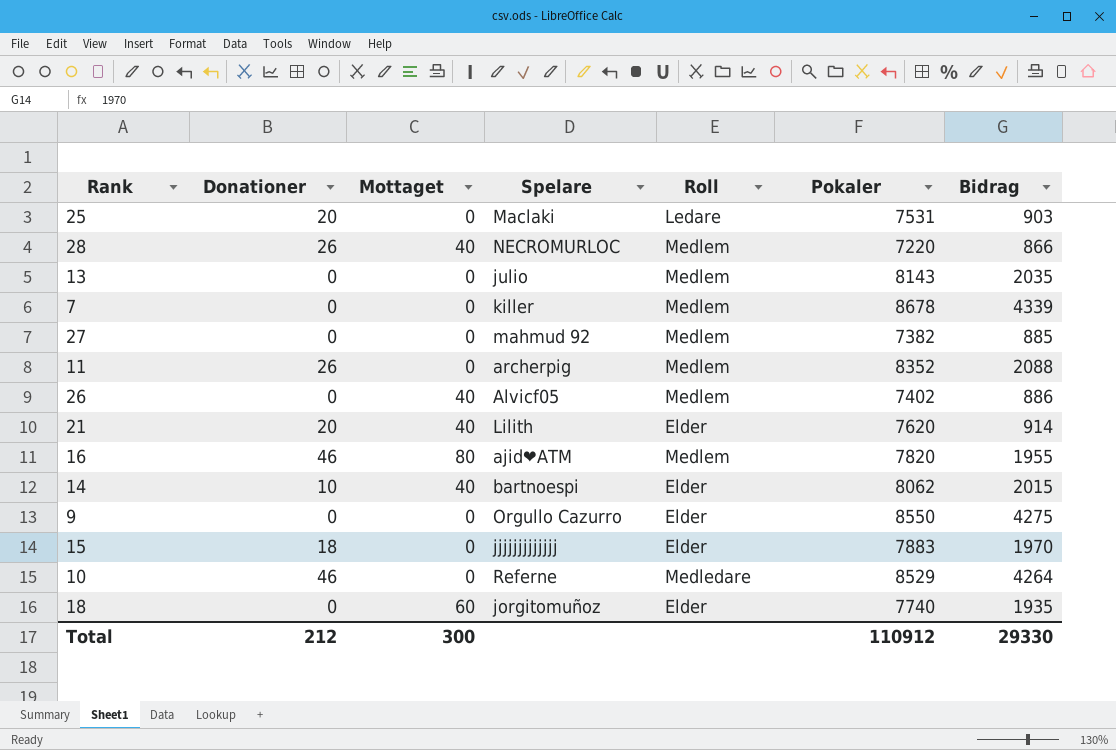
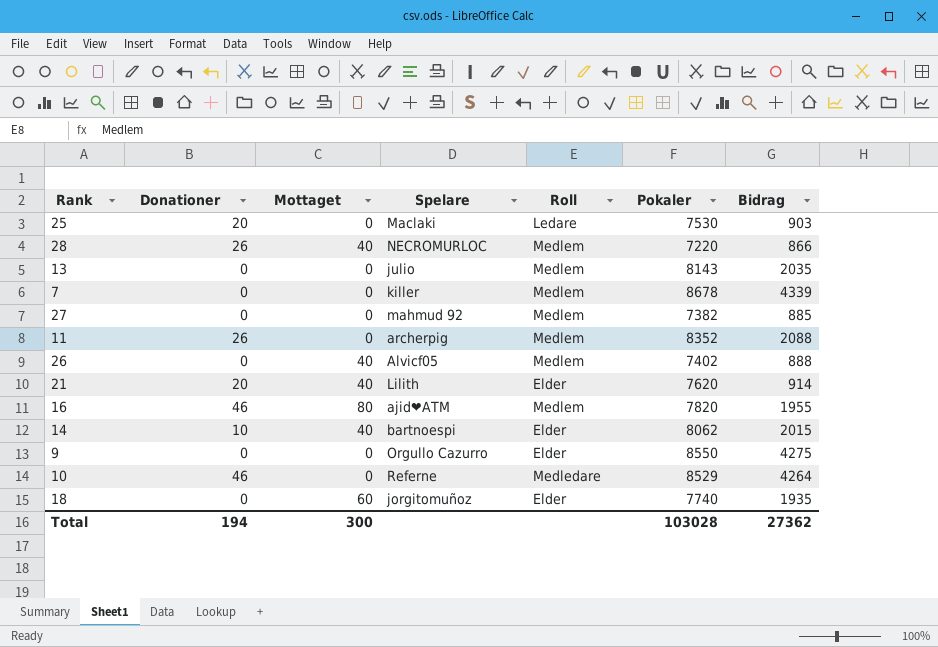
row 15: 18 | 0 | jjjjjjjjjjjjj | Elder | 7883 | 1970 -> none
25 | Pokaler: 7531 -> 7530
26 | Bidrag: 886 -> 888
Total | Donationer: 212 -> 194
Total | Pokaler: 110912 -> 103028
Total | Bidrag: 29330 -> 27362

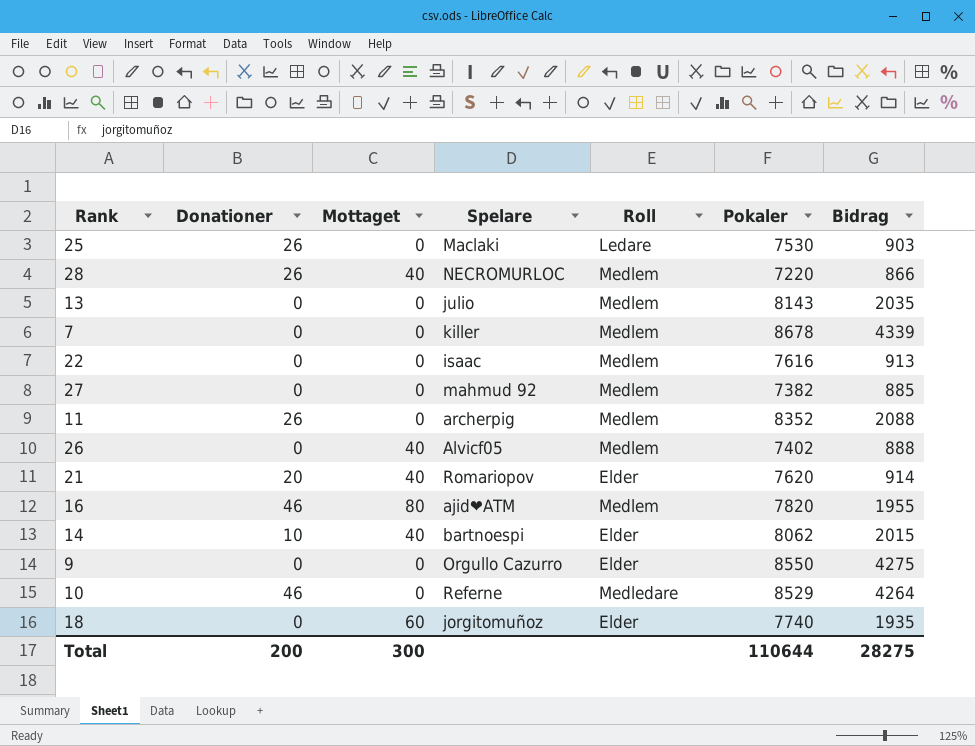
25 | Donationer: 20 -> 26
row 22: none -> 0 | 0 | isaac | Medlem | 7616 | 913
21 | Spelare: Lilith -> Romariopov
Total | Donationer: 194 -> 200
Total | Pokaler: 103028 -> 110644
Total | Bidrag: 27362 -> 28275

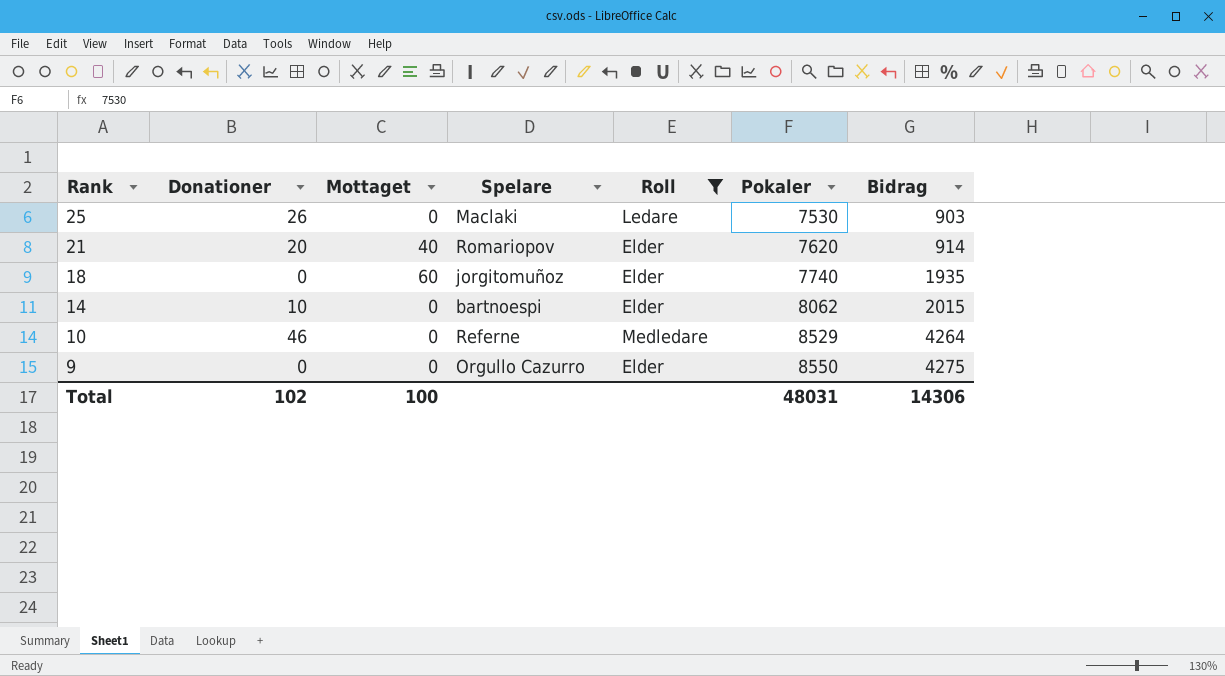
filter: none -> Roll != Medlem
row order: none -> Rank descending
14 | Mottaget: 40 -> 0
Total | Donationer: 200 -> 102
Total | Mottaget: 300 -> 100
Total | Pokaler: 110644 -> 48031
Total | Bidrag: 28275 -> 14306

